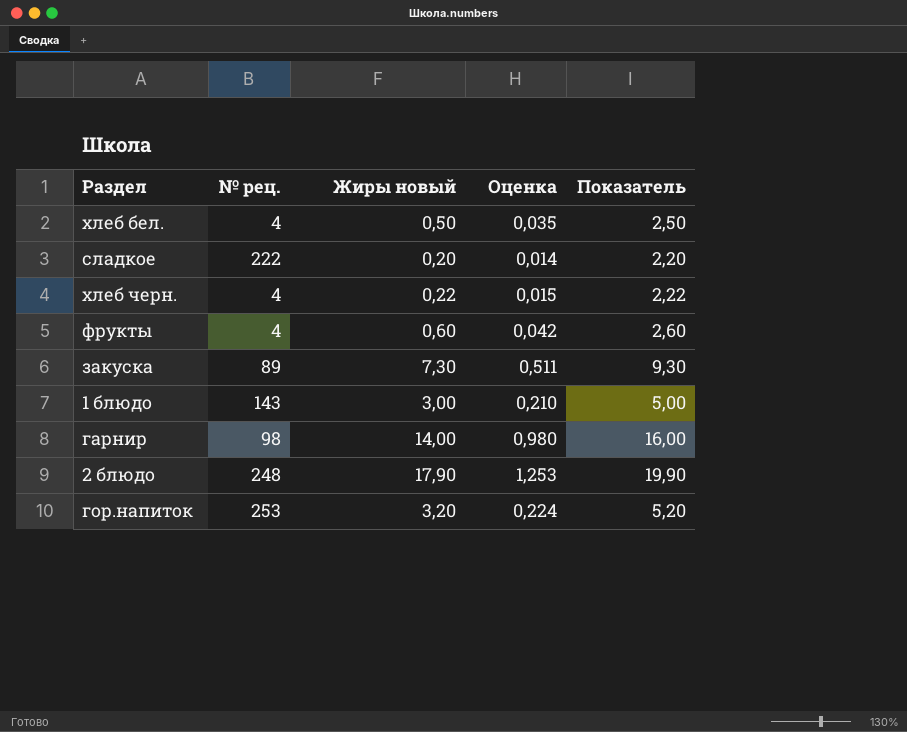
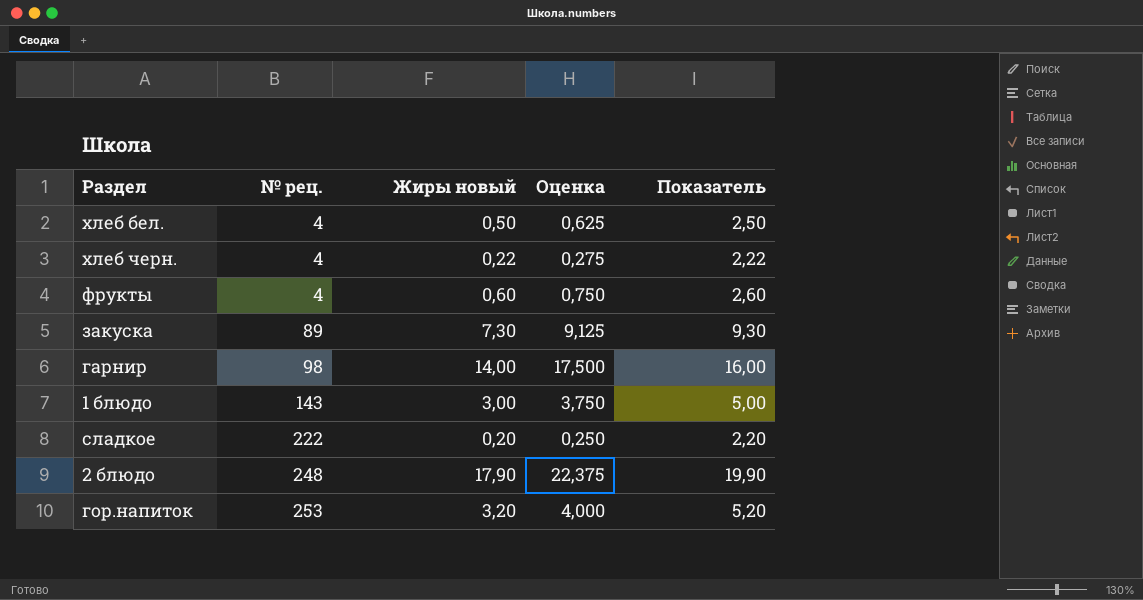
row order: none -> № рец. ascending
column Оценка | formula: [Жиры новый] * 0,07 -> [Жиры новый] * 1,25

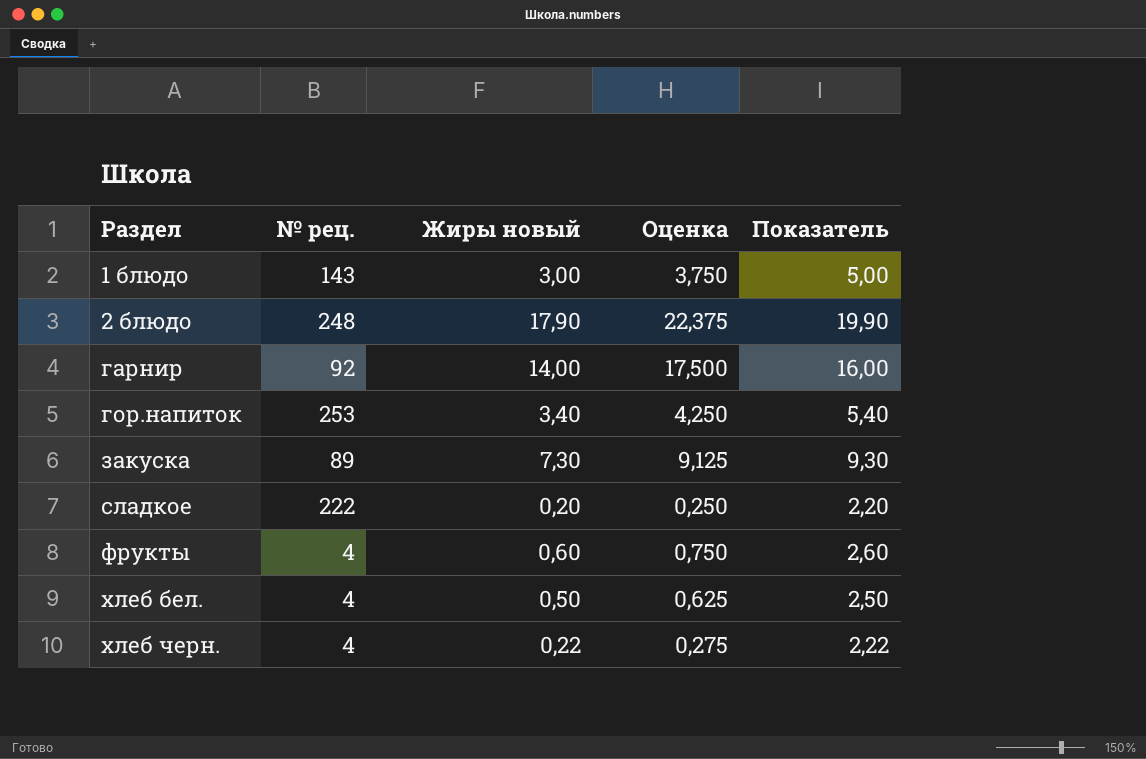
row order: № рец. ascending -> Раздел ascending
гарнир | № рец.: 98 -> 92
гор.напиток | Жиры новый: 3,20 -> 3,40
гор.напиток | Оценка: 4,000 -> 4,250
гор.напиток | Показатель: 5,20 -> 5,40

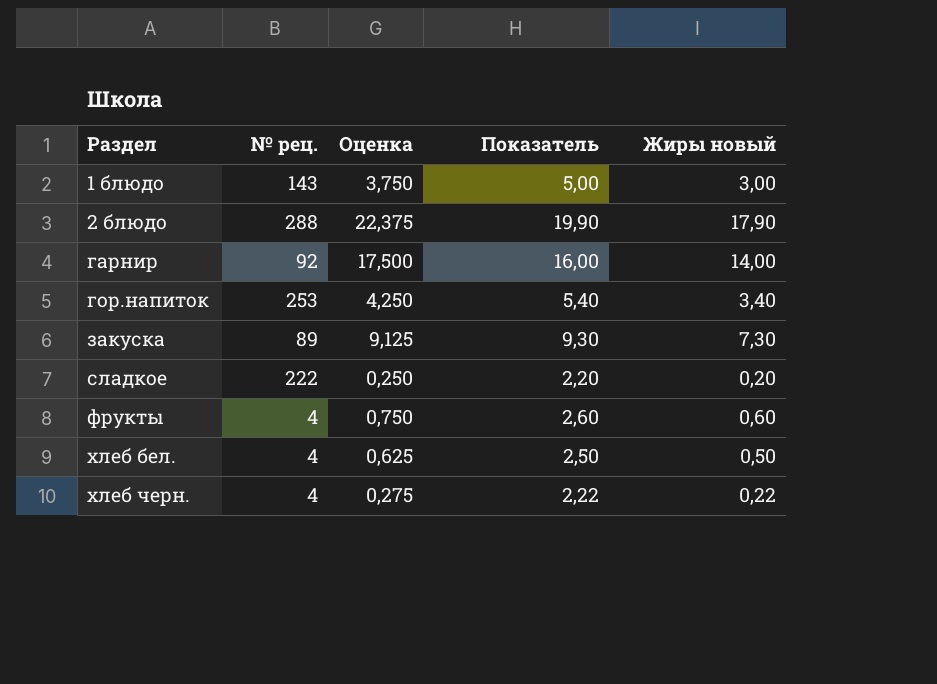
column Жиры новый | position: 3 -> 5
2 блюдо | № рец.: 248 -> 288

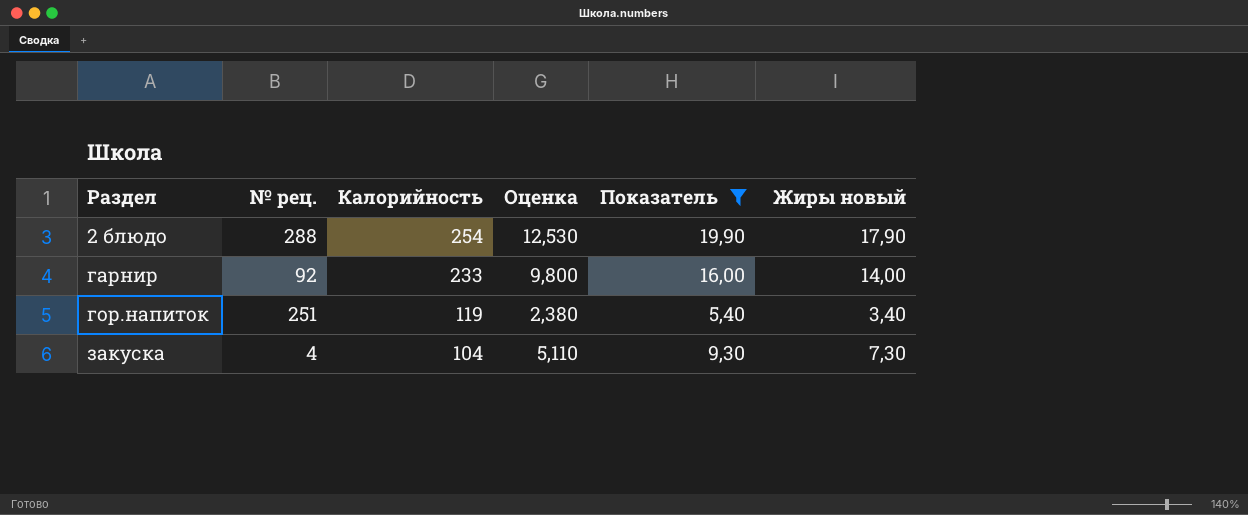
filter: none -> Показатель >= 5,40
column Калорийность | position: none -> 3
column Оценка | formula: [Жиры новый] * 1,25 -> [Жиры новый] * 0,7
гор.напиток | № рец.: 253 -> 251
закуска | № рец.: 89 -> 4

